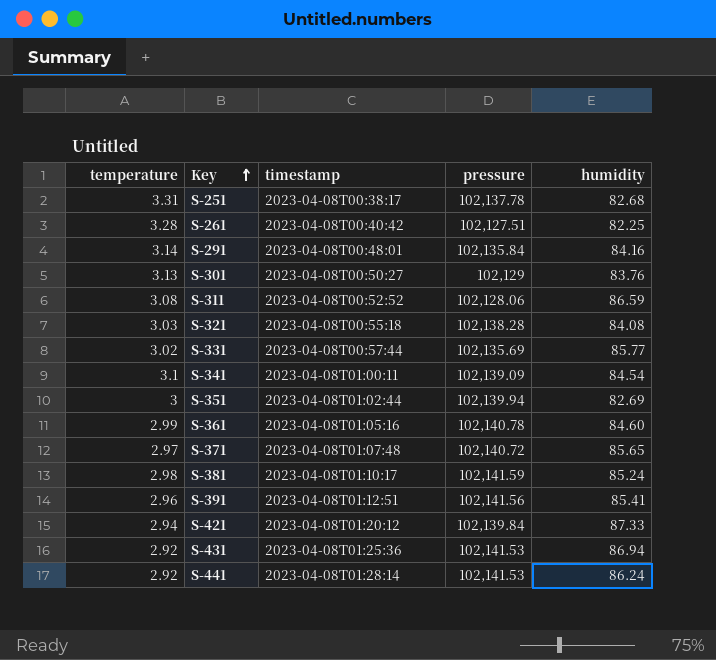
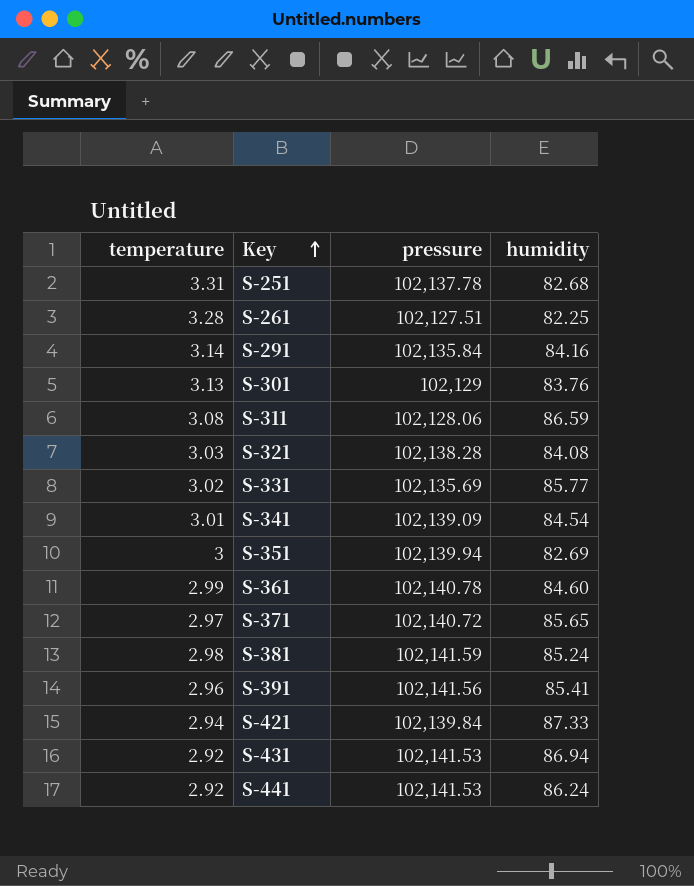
column timestamp | position: 3 -> none
S-341 | temperature: 3.1 -> 3.01

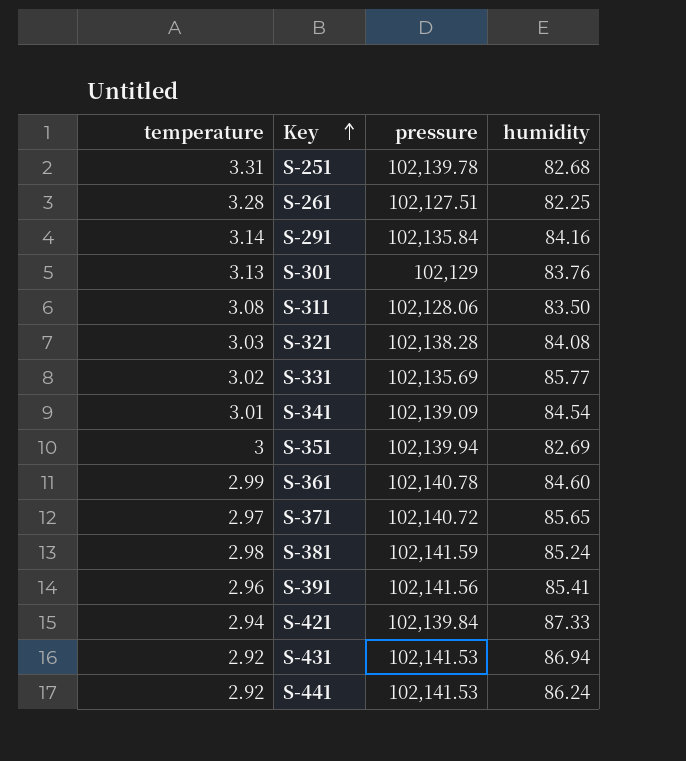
S-251 | pressure: 102,137.78 -> 102,139.78
S-311 | humidity: 86.59 -> 83.50

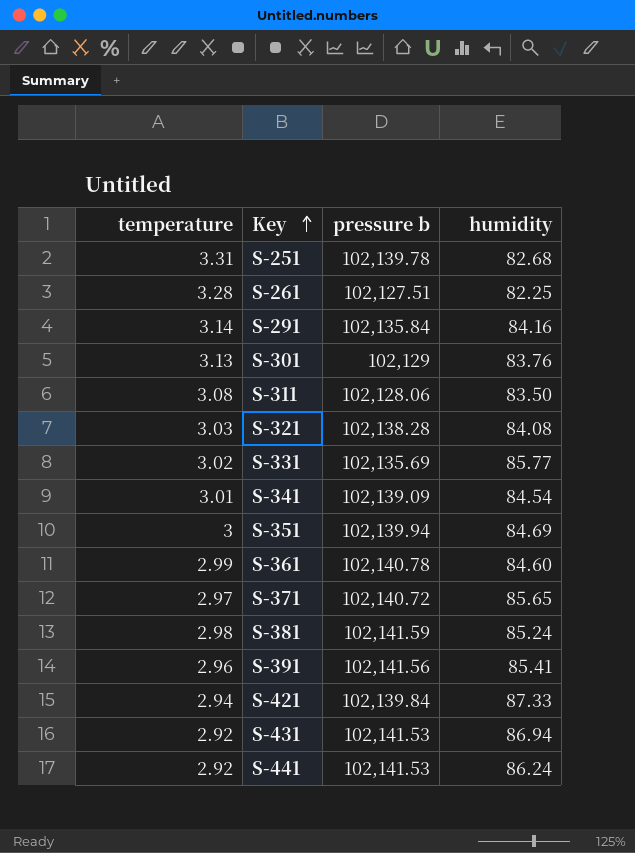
column name: pressure -> pressure b
S-351 | humidity: 82.69 -> 84.69

